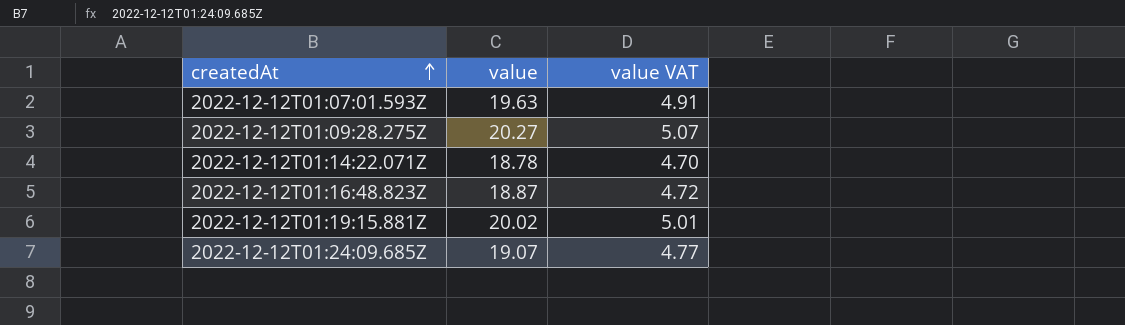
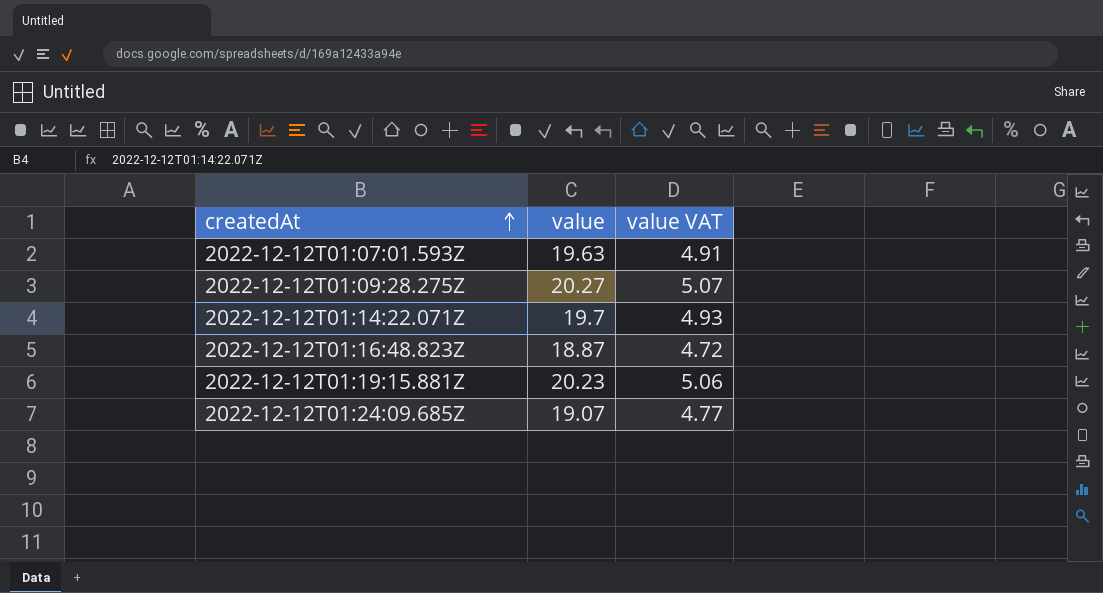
2022-12-12T01:14:22.071Z | value: 18.78 -> 19.7
2022-12-12T01:14:22.071Z | value VAT: 4.70 -> 4.93
2022-12-12T01:19:15.881Z | value: 20.02 -> 20.23
2022-12-12T01:19:15.881Z | value VAT: 5.01 -> 5.06

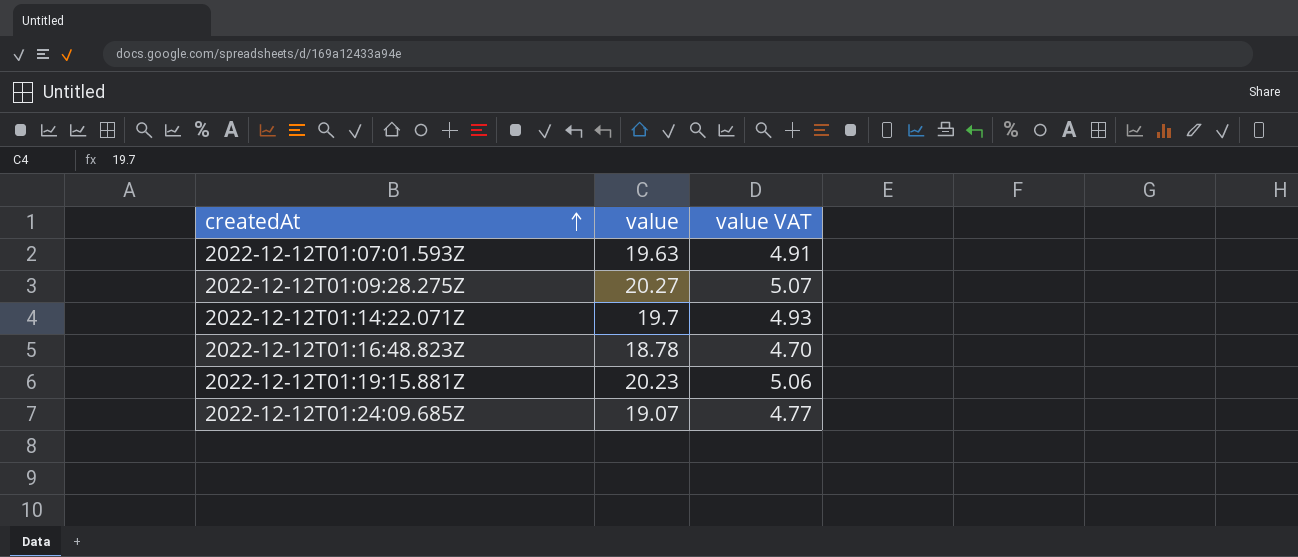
2022-12-12T01:16:48.823Z | value: 18.87 -> 18.78
2022-12-12T01:16:48.823Z | value VAT: 4.72 -> 4.70

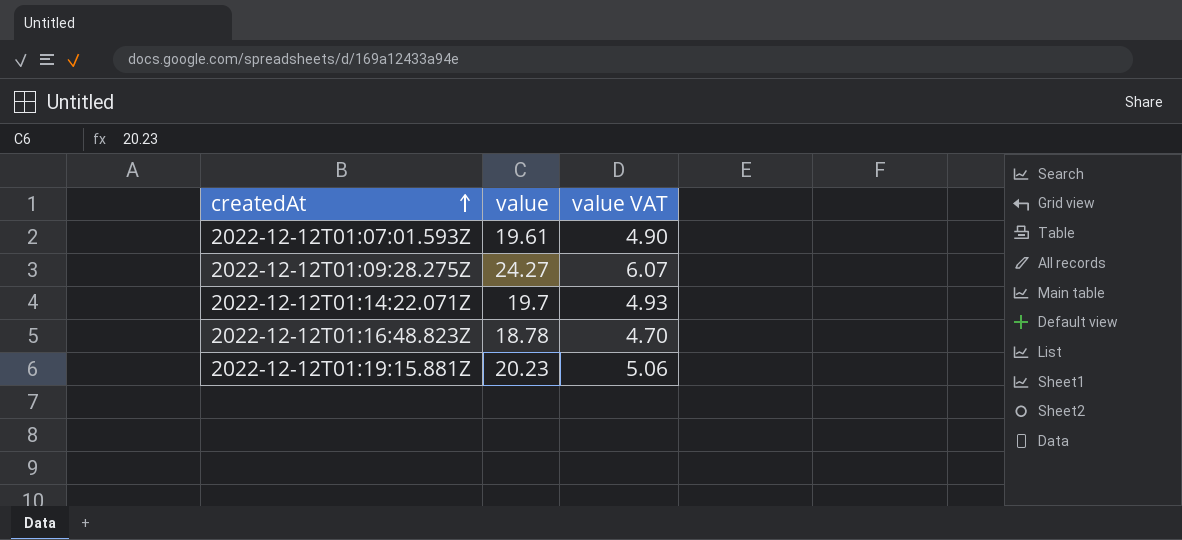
row 2022-12-12T01:24:09.685Z: 19.07 | 4.77 -> none
2022-12-12T01:07:01.593Z | value: 19.63 -> 19.61
2022-12-12T01:07:01.593Z | value VAT: 4.91 -> 4.90
2022-12-12T01:09:28.275Z | value: 20.27 -> 24.27
2022-12-12T01:09:28.275Z | value VAT: 5.07 -> 6.07

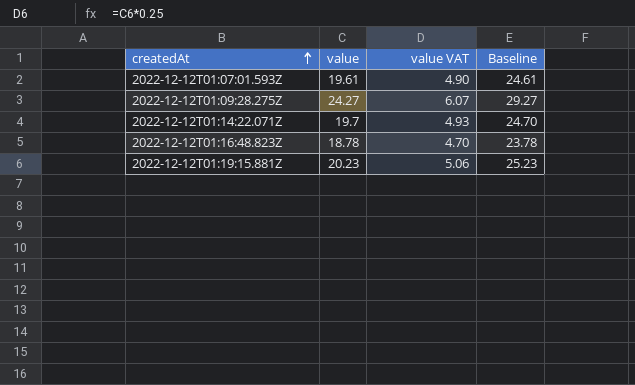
column Baseline | formula: none -> [value] + 5

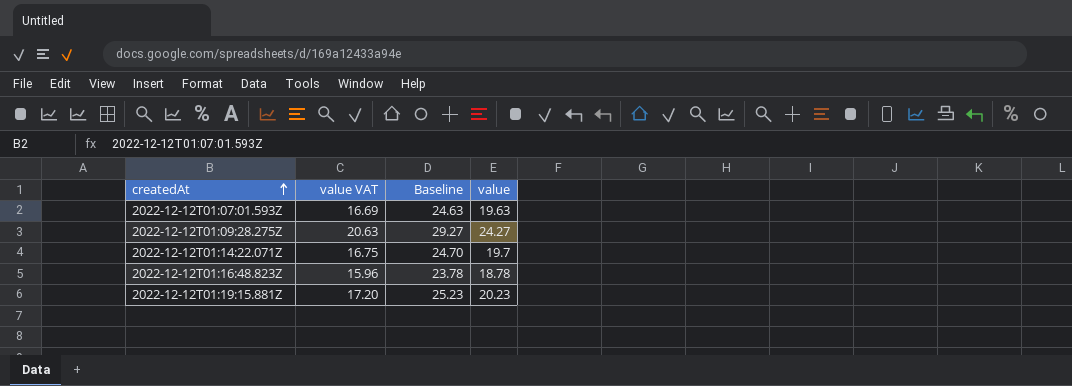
column value VAT | formula: [value] * 0.25 -> [value] * 0.85
column value | position: 2 -> 4
2022-12-12T01:07:01.593Z | Baseline: 24.61 -> 24.63
2022-12-12T01:07:01.593Z | value: 19.61 -> 19.63

